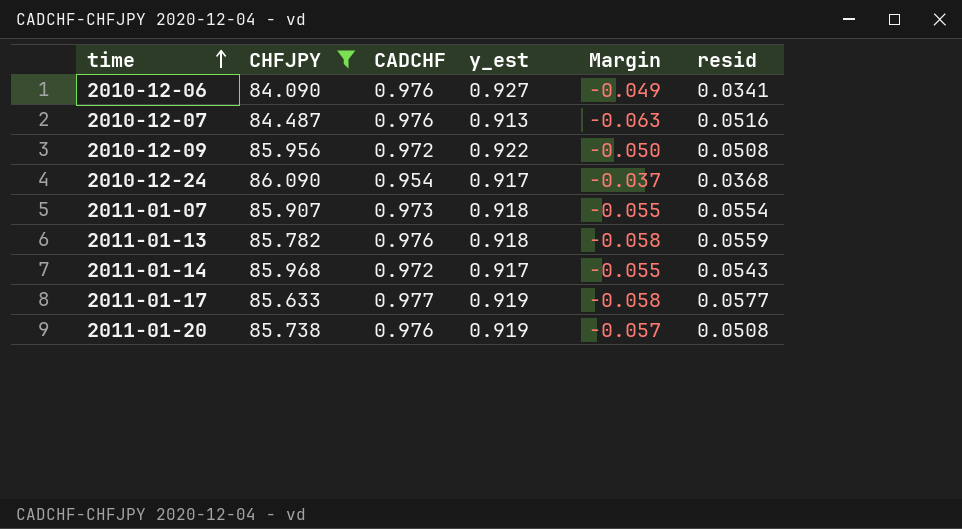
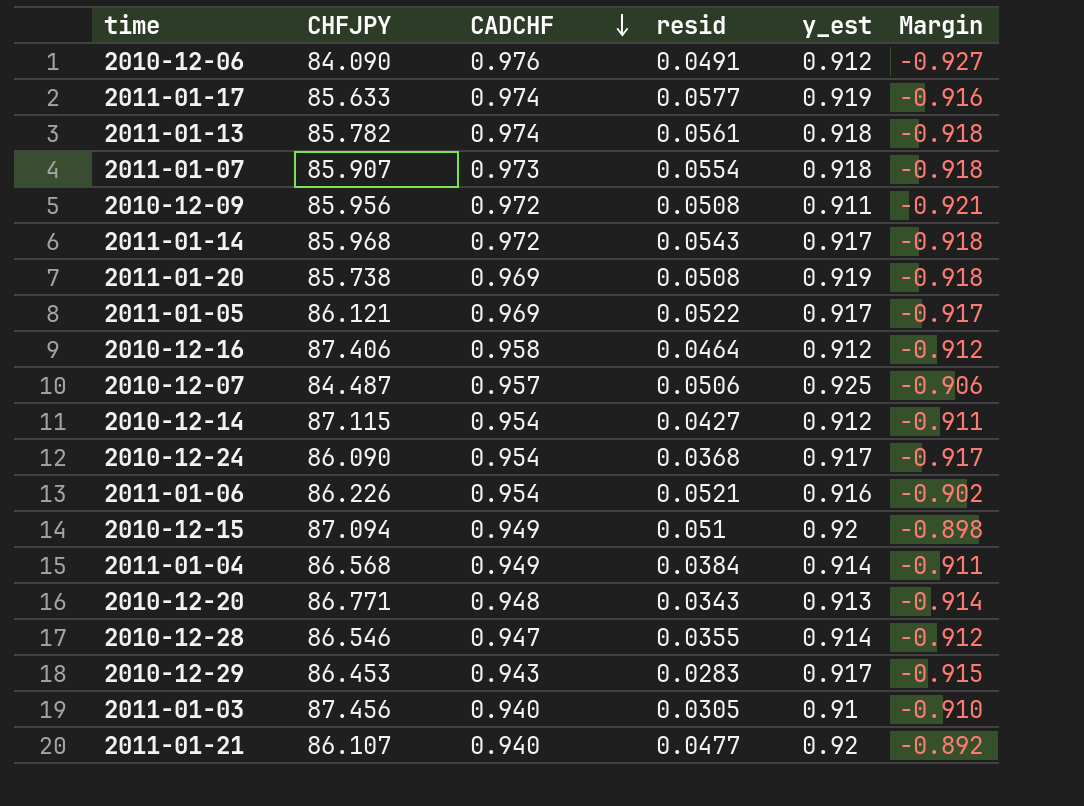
filter: CHFJPY <= 86.090 -> none
row order: time ascending -> CADCHF descending
column resid | position: 6 -> 4
column Margin | formula: [y_est] - [CADCHF] -> [resid] - [CADCHF]
2010-12-06 | resid: 0.0341 -> 0.0491
2010-12-06 | y_est: 0.927 -> 0.912
2011-01-17 | CADCHF: 0.977 -> 0.974
2011-01-13 | CADCHF: 0.976 -> 0.974
2011-01-13 | resid: 0.0559 -> 0.0561
2010-12-09 | y_est: 0.922 -> 0.911
2011-01-20 | CADCHF: 0.976 -> 0.969
2010-12-07 | CADCHF: 0.976 -> 0.957
2010-12-07 | resid: 0.0516 -> 0.0506
2010-12-07 | y_est: 0.913 -> 0.925

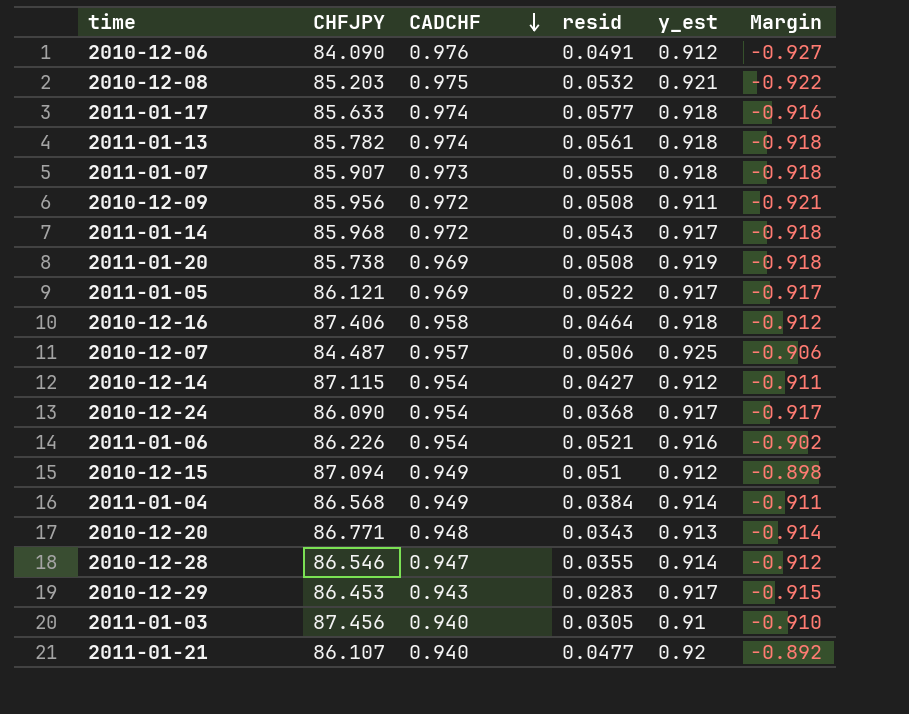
row 2010-12-08: none -> 85.203 | 0.975 | 0.0532 | 0.921 | -0.922
2011-01-17 | y_est: 0.919 -> 0.918
2011-01-07 | resid: 0.0554 -> 0.0555
2010-12-16 | y_est: 0.912 -> 0.918
2010-12-15 | y_est: 0.92 -> 0.912

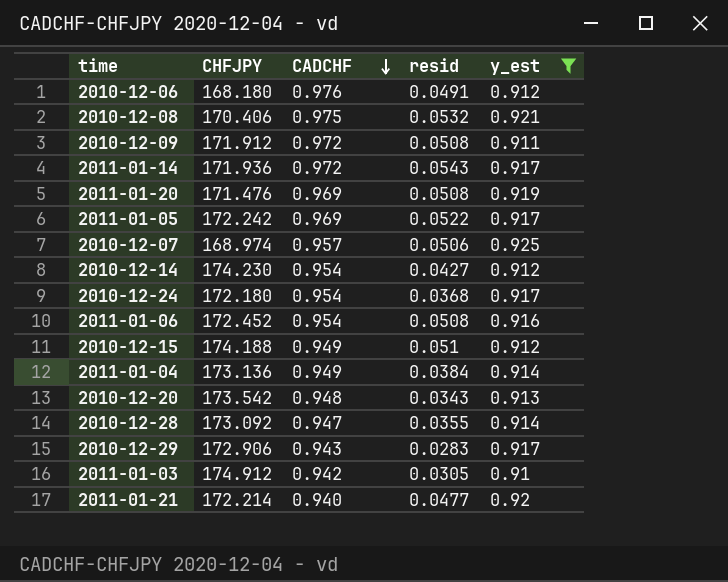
filter: none -> y_est != 0.918
column Margin | formula: [resid] - [CADCHF] -> none
2010-12-06 | CHFJPY: 84.090 -> 168.180
2010-12-08 | CHFJPY: 85.203 -> 170.406
2010-12-09 | CHFJPY: 85.956 -> 171.912
2011-01-14 | CHFJPY: 85.968 -> 171.936
2011-01-20 | CHFJPY: 85.738 -> 171.476
2011-01-05 | CHFJPY: 86.121 -> 172.242
2010-12-07 | CHFJPY: 84.487 -> 168.974
2010-12-14 | CHFJPY: 87.115 -> 174.230
2010-12-24 | CHFJPY: 86.090 -> 172.180
2011-01-06 | CHFJPY: 86.226 -> 172.452
2011-01-06 | resid: 0.0521 -> 0.0508
2010-12-15 | CHFJPY: 87.094 -> 174.188
2011-01-04 | CHFJPY: 86.568 -> 173.136
2010-12-20 | CHFJPY: 86.771 -> 173.542
2010-12-28 | CHFJPY: 86.546 -> 173.092
2010-12-29 | CHFJPY: 86.453 -> 172.906
2011-01-03 | CHFJPY: 87.456 -> 174.912
2011-01-03 | CADCHF: 0.940 -> 0.942
2011-01-21 | CHFJPY: 86.107 -> 172.214

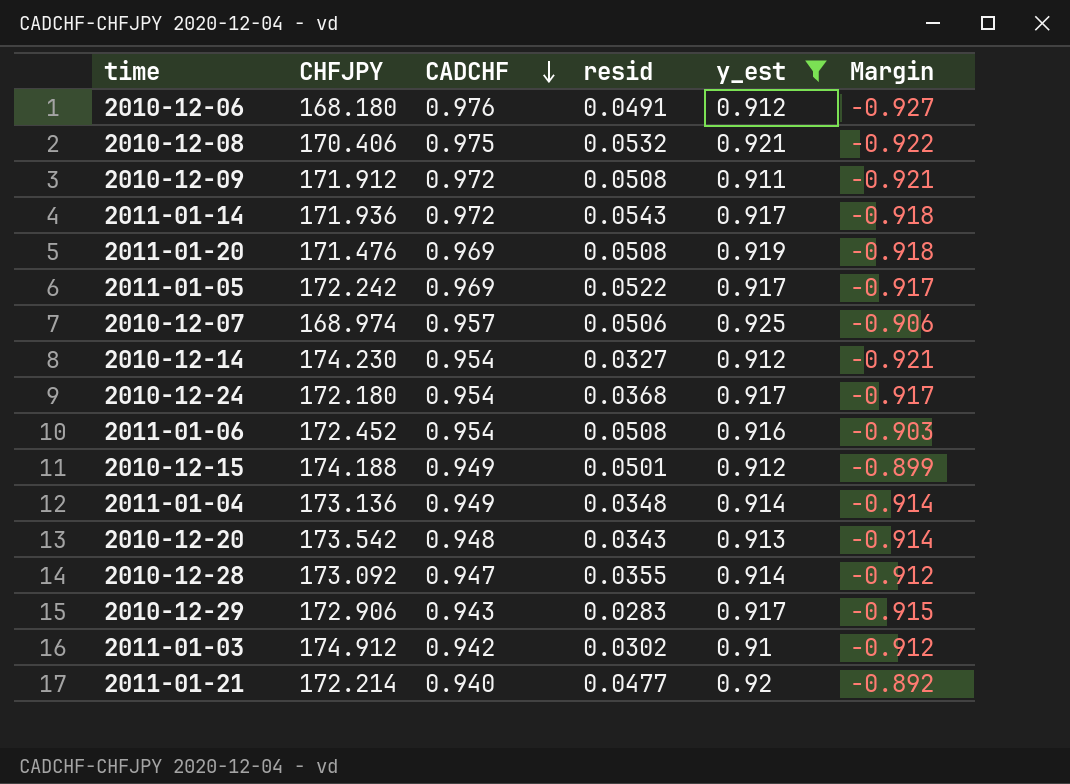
column Margin | formula: none -> [resid] - [CADCHF]
2010-12-14 | resid: 0.0427 -> 0.0327
2010-12-15 | resid: 0.051 -> 0.0501
2011-01-04 | resid: 0.0384 -> 0.0348
2011-01-03 | resid: 0.0305 -> 0.0302

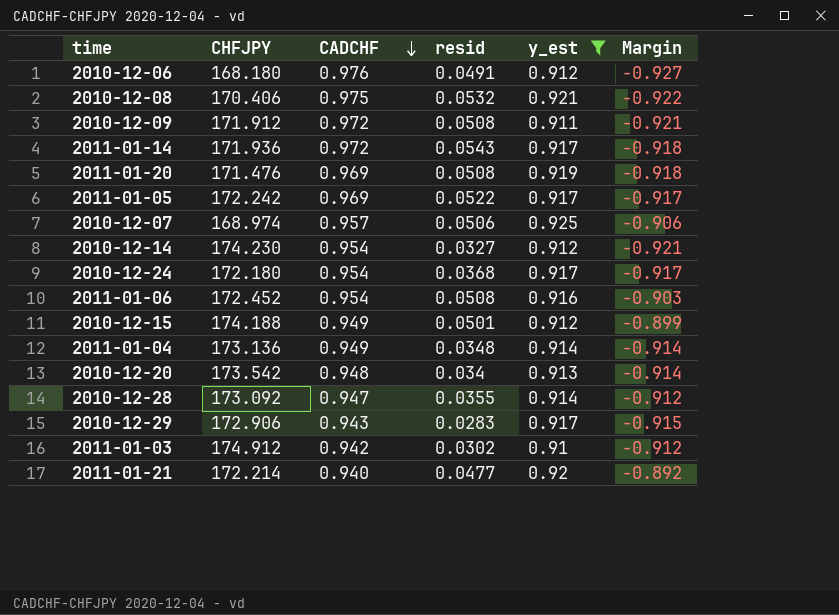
2010-12-20 | resid: 0.0343 -> 0.034

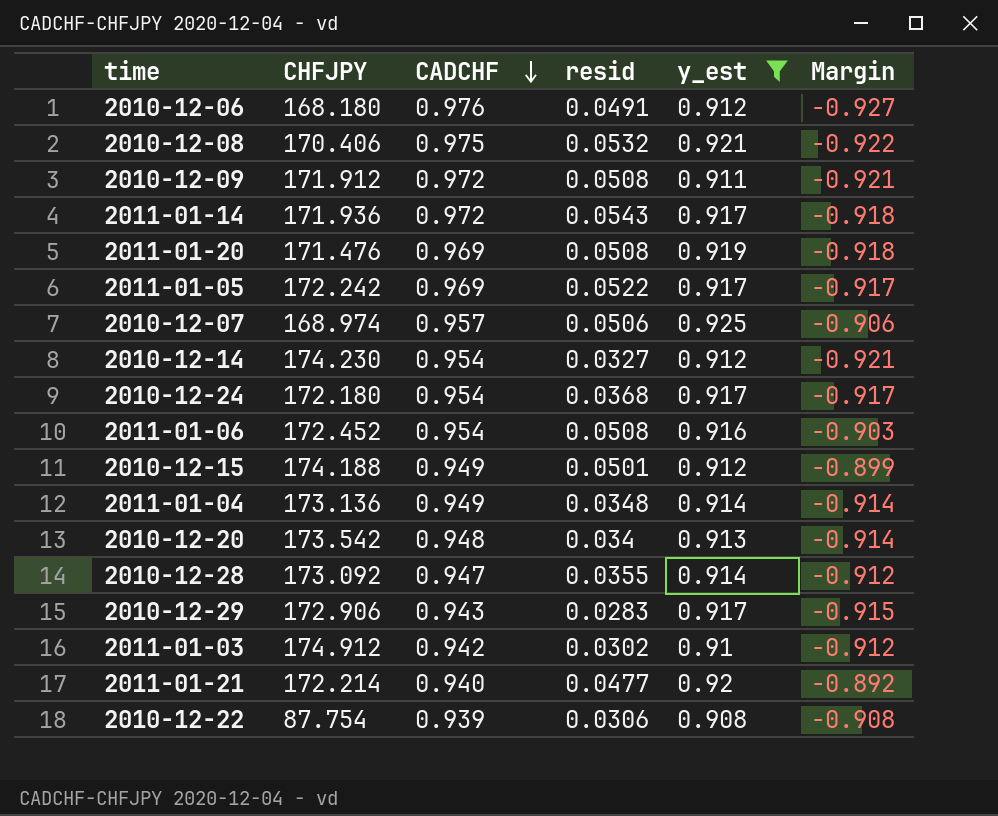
row 2010-12-22: none -> 87.754 | 0.939 | 0.0306 | 0.908 | -0.908

